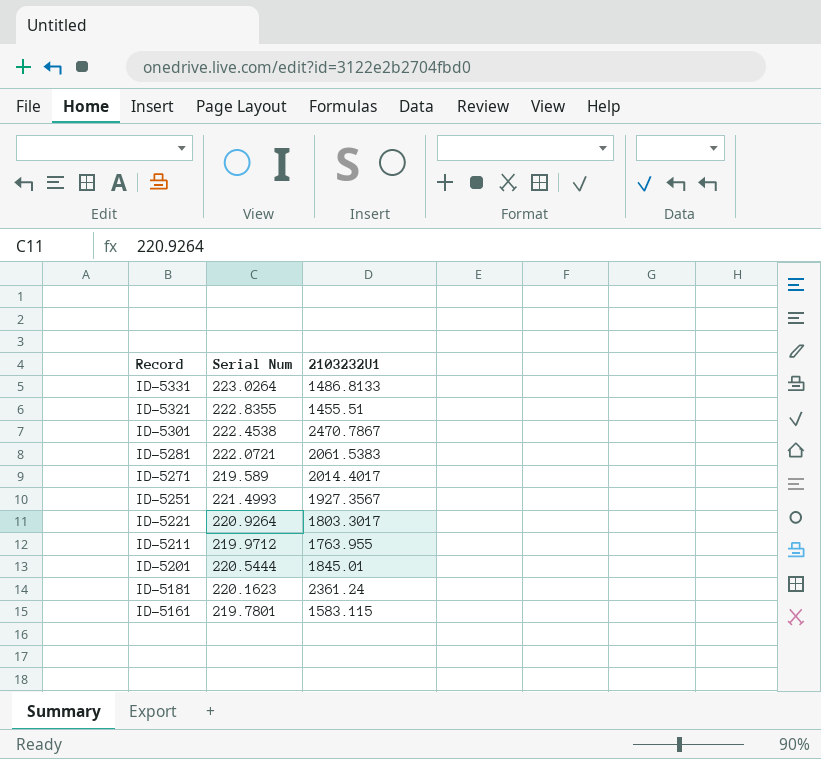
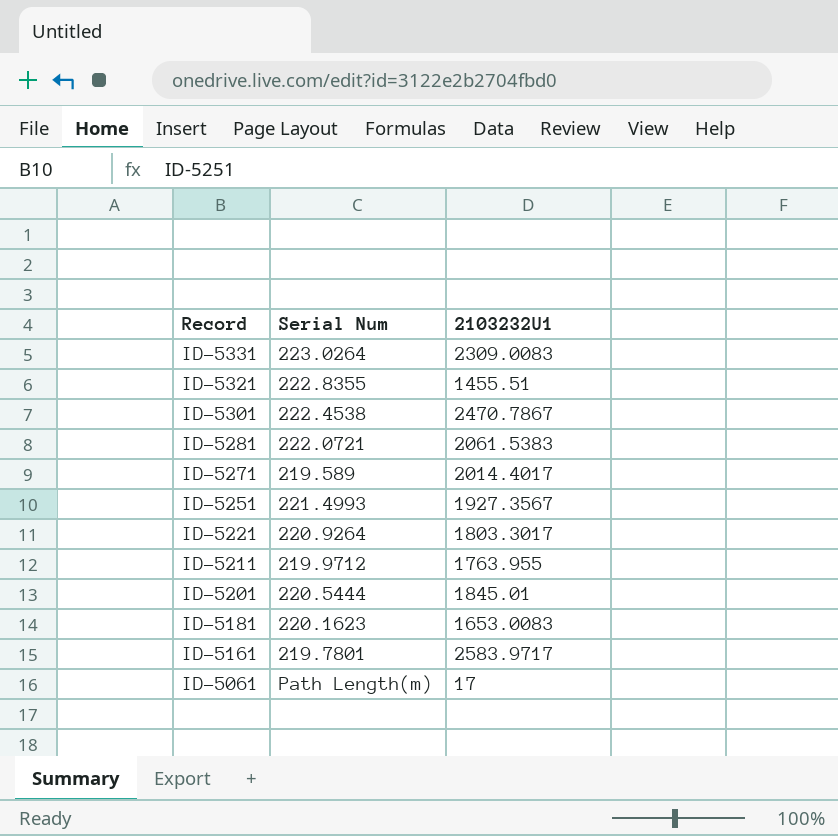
ID-5331 | 2103232U1: 1486.8133 -> 2309.0083
ID-5181 | 2103232U1: 2361.24 -> 1653.0083
ID-5161 | 2103232U1: 1583.115 -> 2583.9717
row ID-5061: none -> Path Length(m) | 17

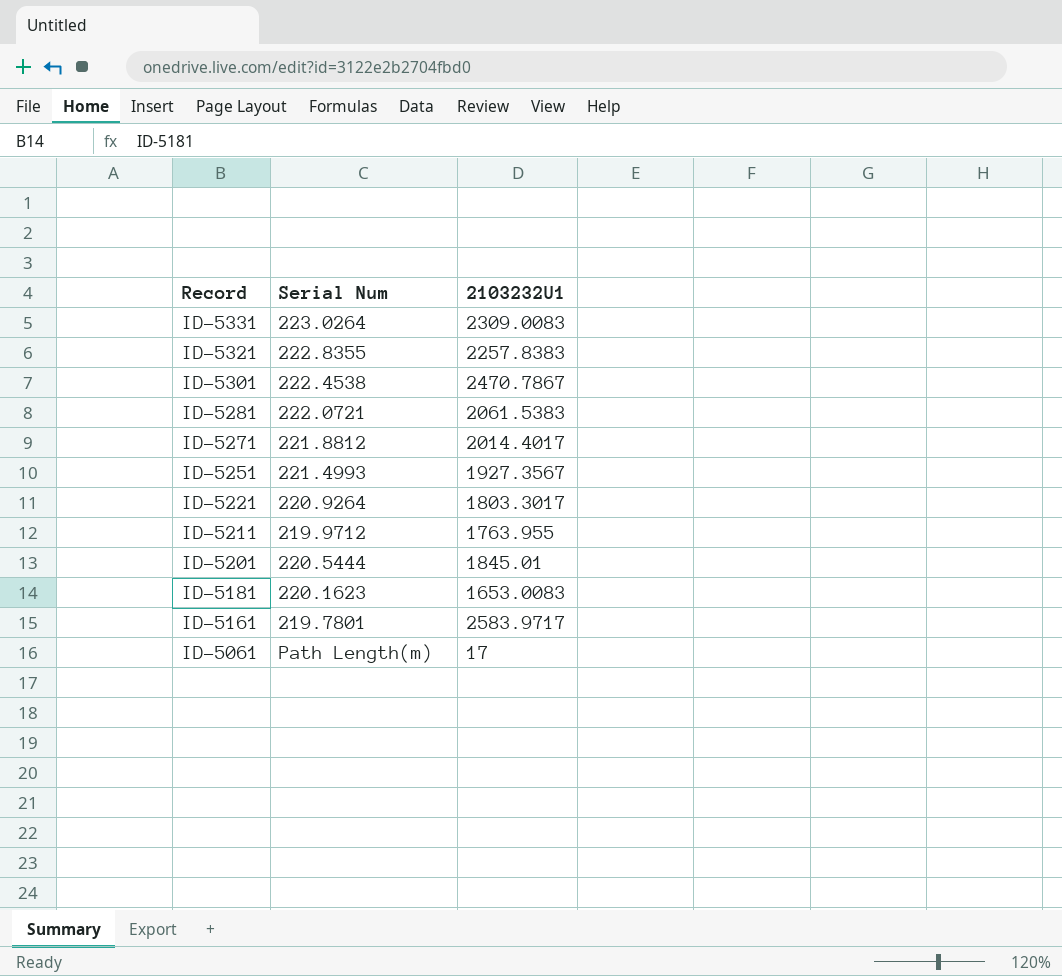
ID-5321 | 2103232U1: 1455.51 -> 2257.8383
ID-5271 | Serial Num: 219.589 -> 221.8812

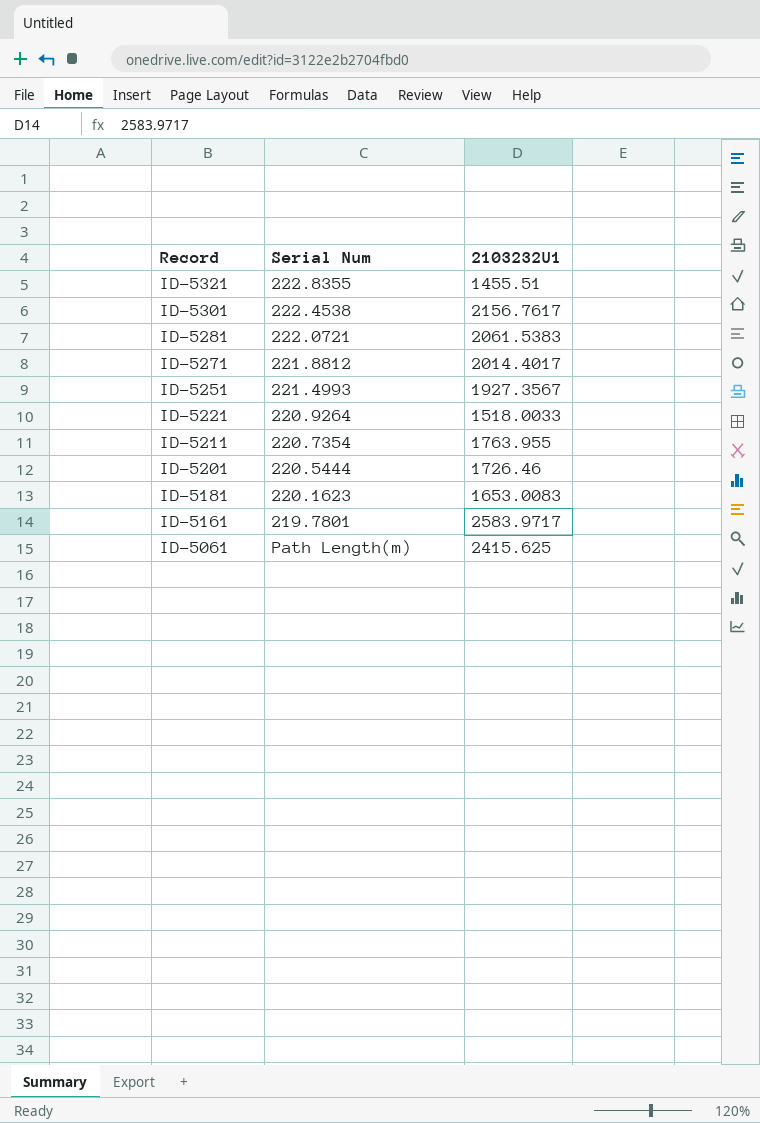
row ID-5331: 223.0264 | 2309.0083 -> none
ID-5321 | 2103232U1: 2257.8383 -> 1455.51
ID-5301 | 2103232U1: 2470.7867 -> 2156.7617
ID-5221 | 2103232U1: 1803.3017 -> 1518.0033
ID-5211 | Serial Num: 219.9712 -> 220.7354
ID-5201 | 2103232U1: 1845.01 -> 1726.46
ID-5061 | 2103232U1: 17 -> 2415.625

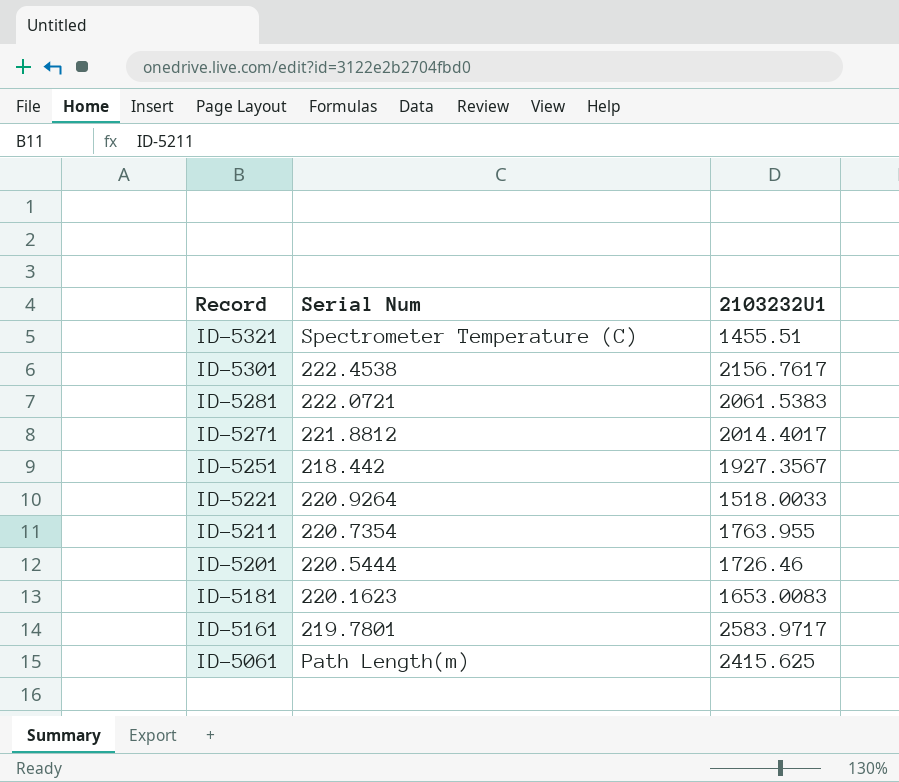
ID-5321 | Serial Num: 222.8355 -> Spectrometer Temperature (C)
ID-5251 | Serial Num: 221.4993 -> 218.442

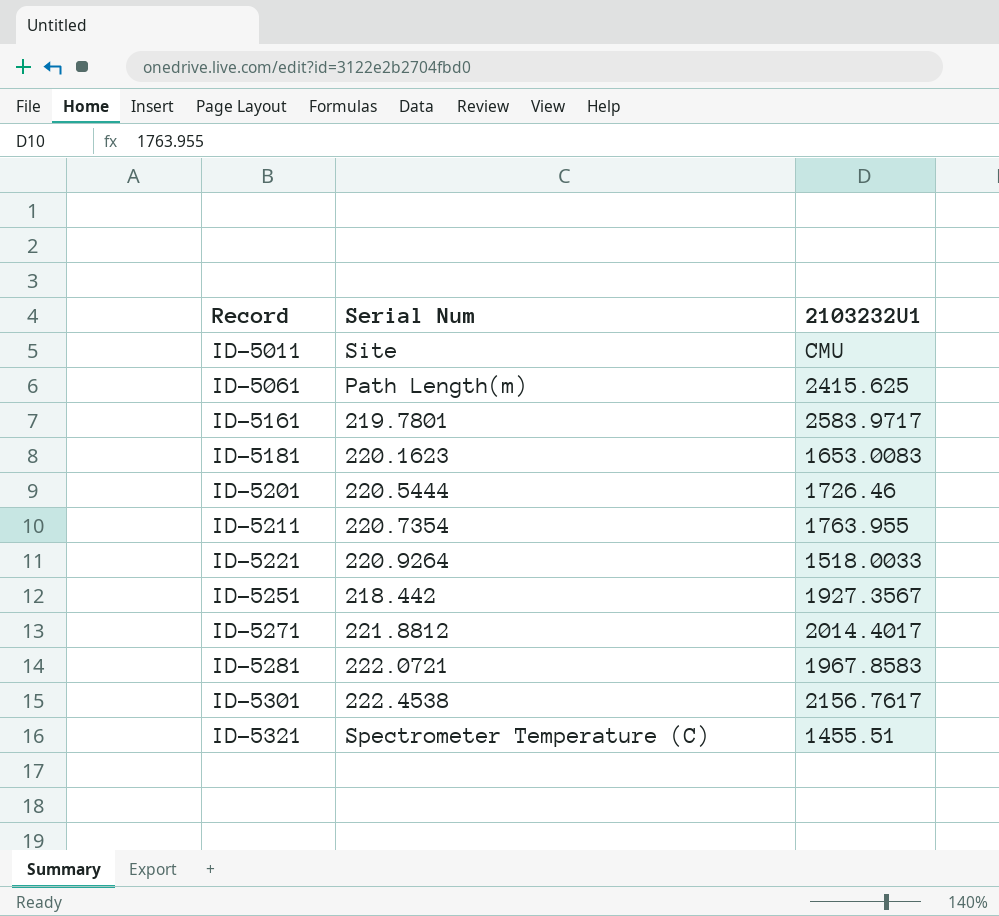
row order: Record descending -> Record ascending
row ID-5011: none -> Site | CMU
ID-5281 | 2103232U1: 2061.5383 -> 1967.8583

